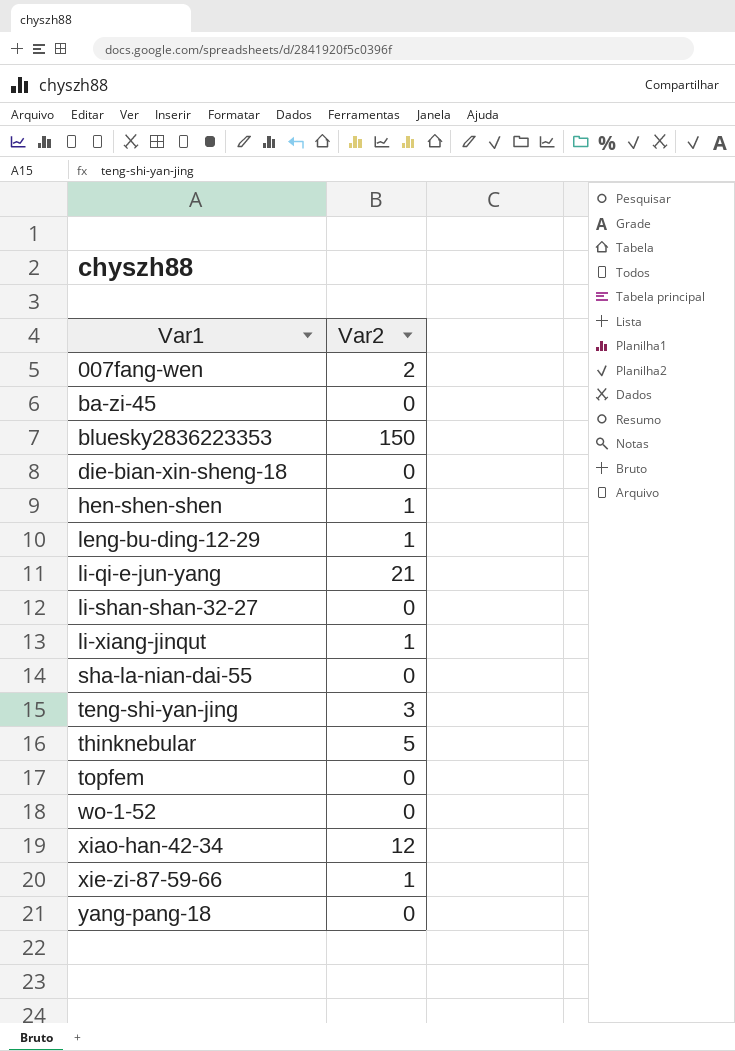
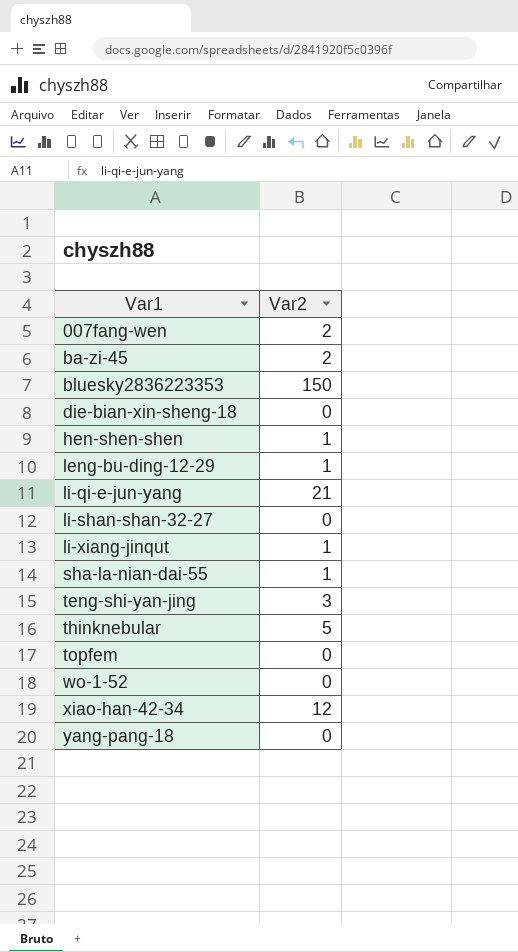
row xie-zi-87-59-66: 1 -> none
ba-zi-45 | Var2: 0 -> 2
sha-la-nian-dai-55 | Var2: 0 -> 1

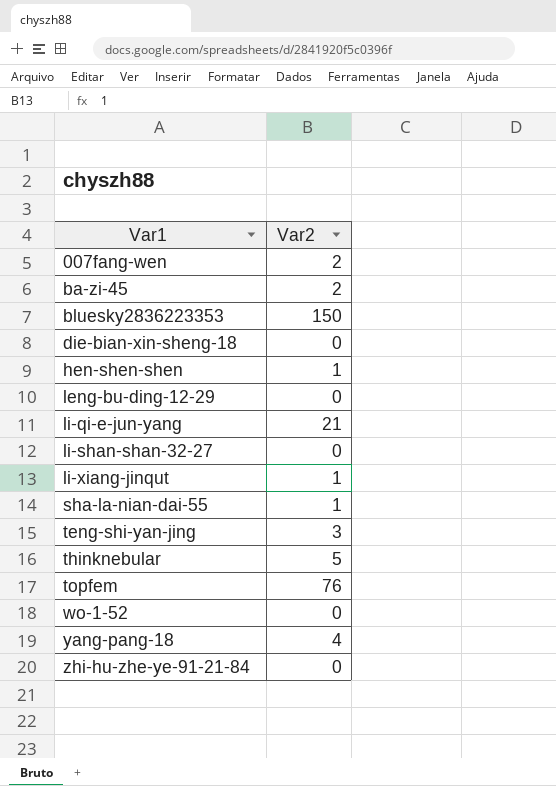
row xiao-han-42-34: 12 -> none
leng-bu-ding-12-29 | Var2: 1 -> 0
topfem | Var2: 0 -> 76
yang-pang-18 | Var2: 0 -> 4
row zhi-hu-zhe-ye-91-21-84: none -> 0

